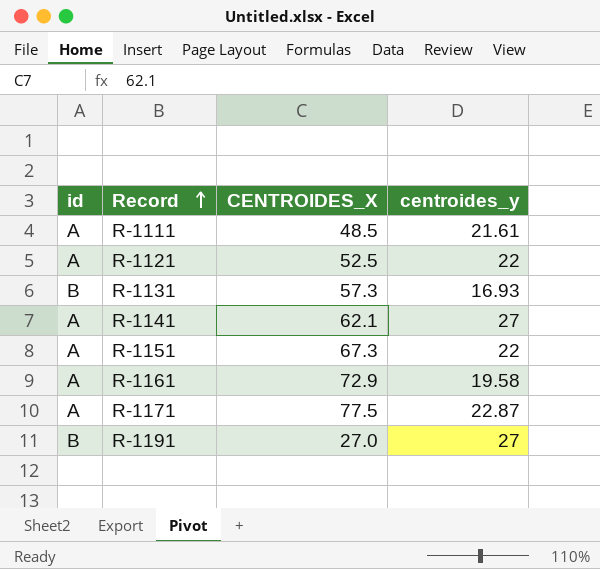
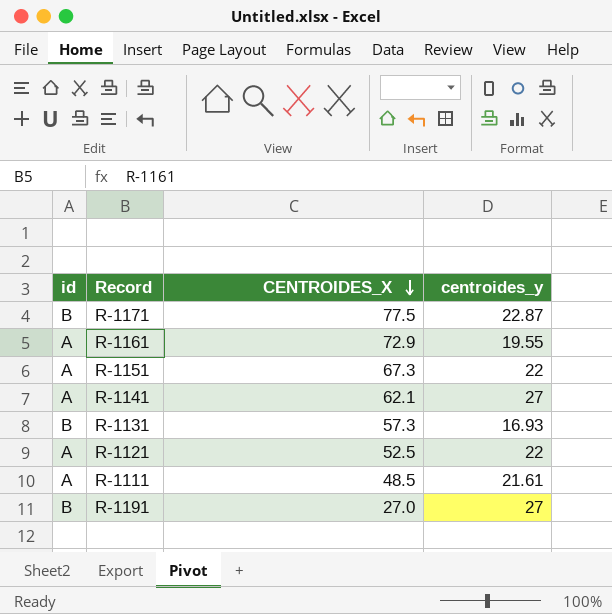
row order: Record ascending -> CENTROIDES_X descending
R-1171 | id: A -> B
R-1161 | centroides_y: 19.58 -> 19.55

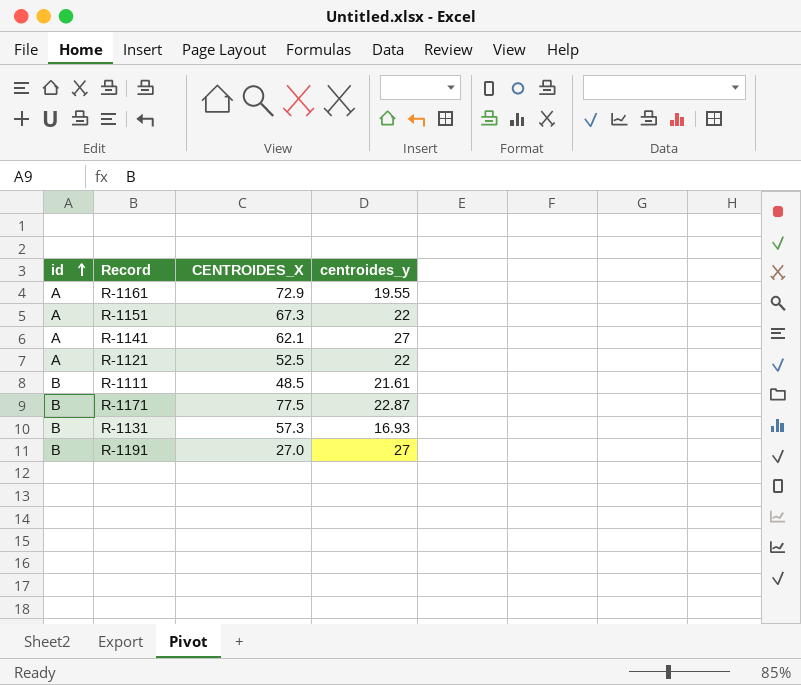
row order: CENTROIDES_X descending -> id ascending
R-1111 | id: A -> B

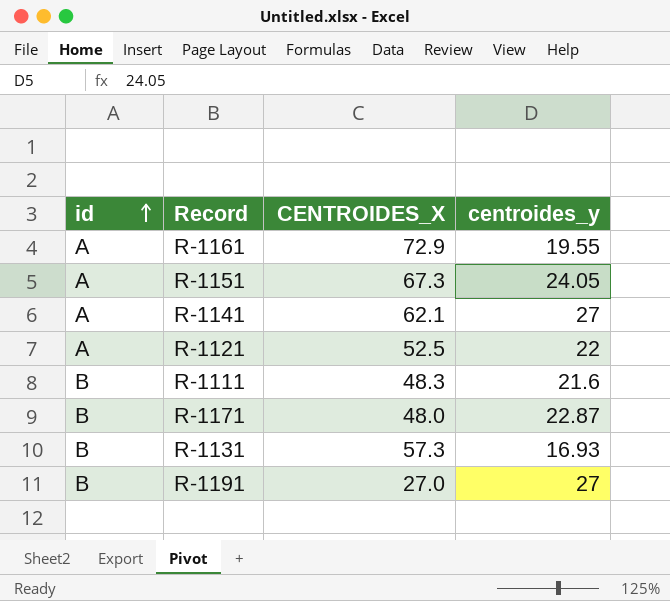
R-1151 | centroides_y: 22 -> 24.05
R-1111 | CENTROIDES_X: 48.5 -> 48.3
R-1111 | centroides_y: 21.61 -> 21.6
R-1171 | CENTROIDES_X: 77.5 -> 48.0

